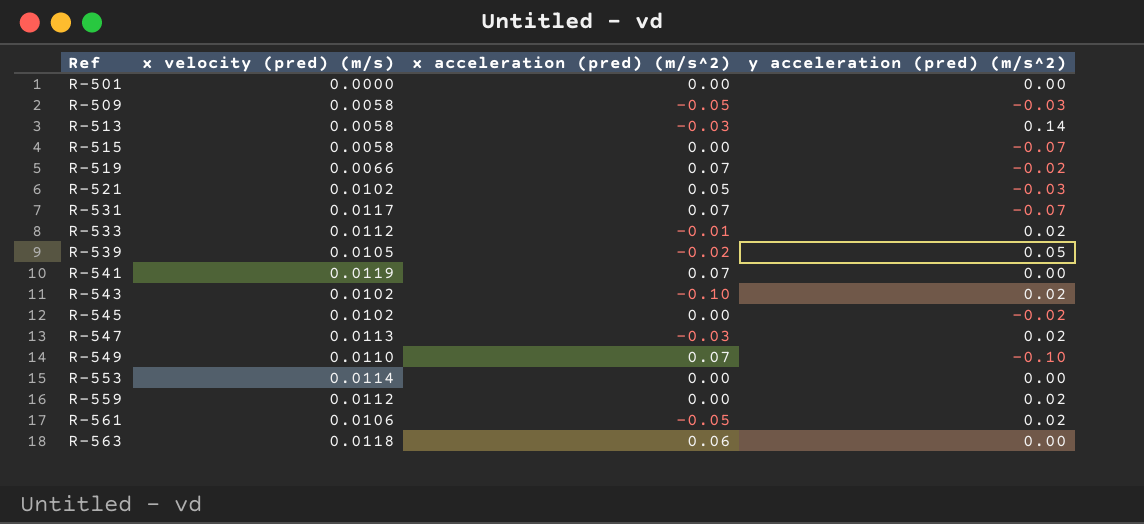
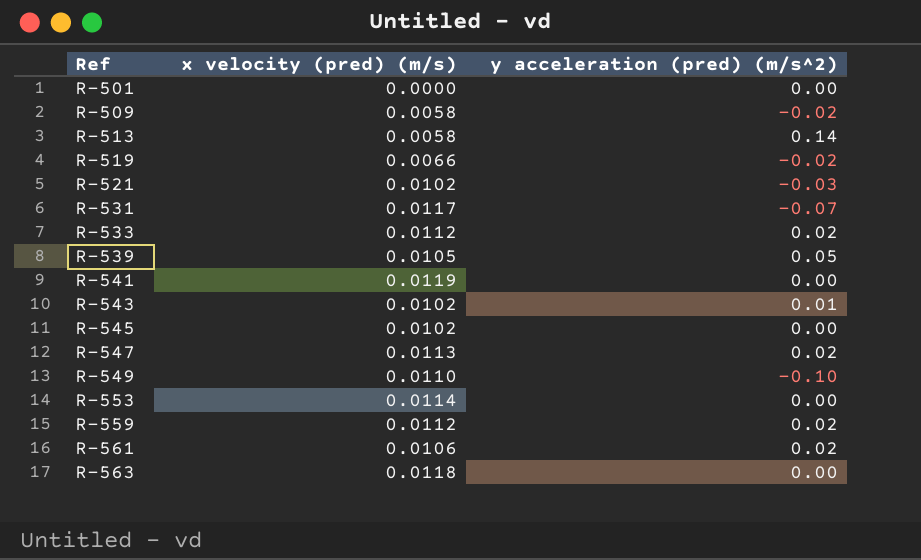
column x acceleration (pred) (m/s^2) | position: 3 -> none
row R-515: 0.0058 | 0.00 | -0.07 -> none
R-509 | y acceleration (pred) (m/s^2): -0.03 -> -0.02
R-543 | y acceleration (pred) (m/s^2): 0.02 -> 0.01
R-545 | y acceleration (pred) (m/s^2): -0.02 -> 0.00

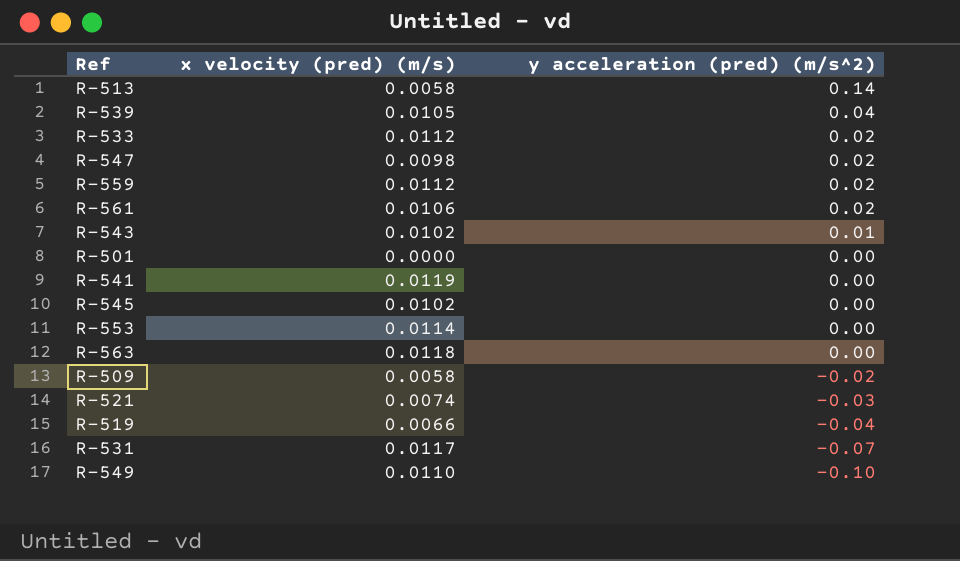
row order: Ref ascending -> y acceleration (pred) (m/s^2) descending
R-539 | y acceleration (pred) (m/s^2): 0.05 -> 0.04
R-547 | x velocity (pred) (m/s): 0.0113 -> 0.0098
R-521 | x velocity (pred) (m/s): 0.0102 -> 0.0074
R-519 | y acceleration (pred) (m/s^2): -0.02 -> -0.04

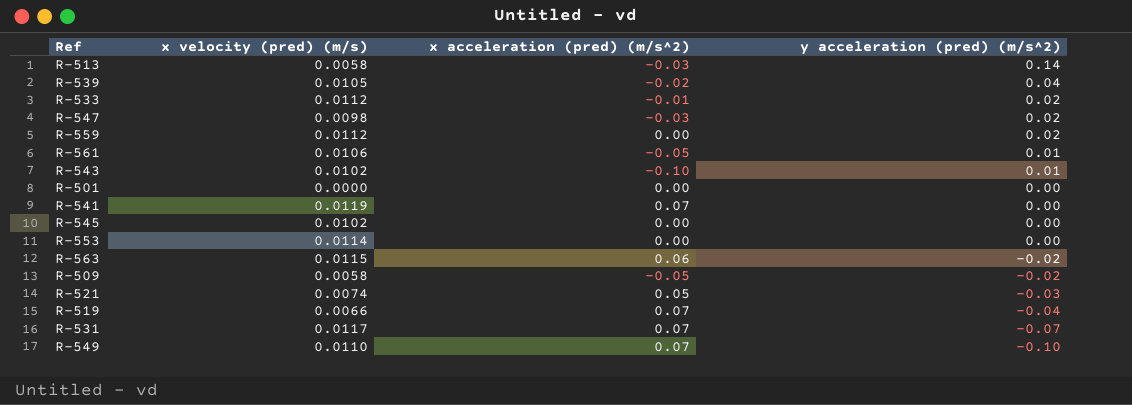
column x acceleration (pred) (m/s^2) | position: none -> 3
R-561 | y acceleration (pred) (m/s^2): 0.02 -> 0.01
R-563 | x velocity (pred) (m/s): 0.0118 -> 0.0115
R-563 | y acceleration (pred) (m/s^2): 0.00 -> -0.02

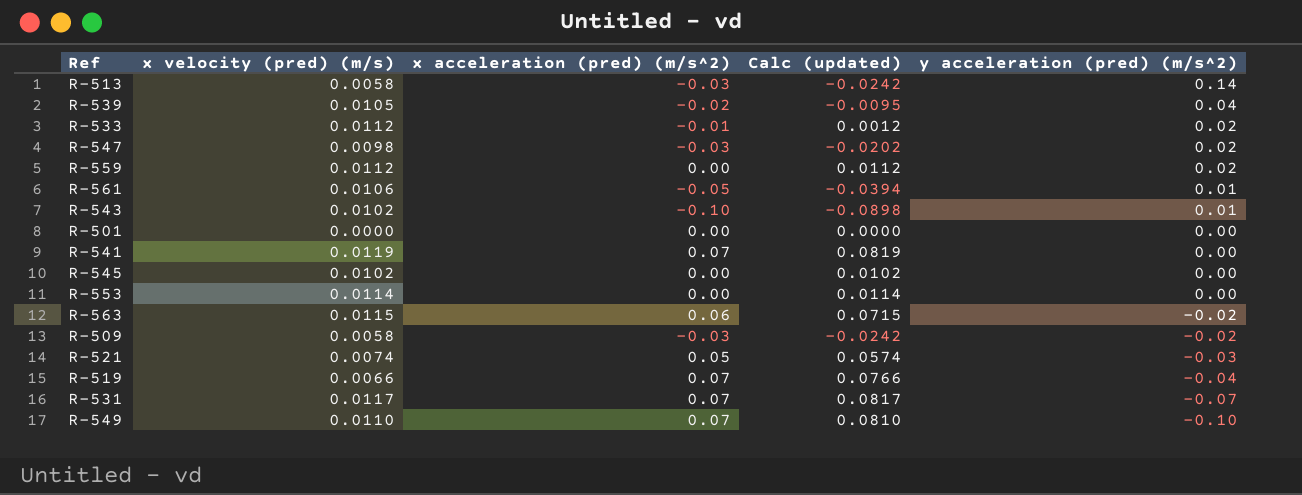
column Calc (updated) | formula: none -> [x velocity (pred) (m/s)] + [x acceleration (pred) (m/s^2)]
R-509 | x acceleration (pred) (m/s^2): -0.05 -> -0.03

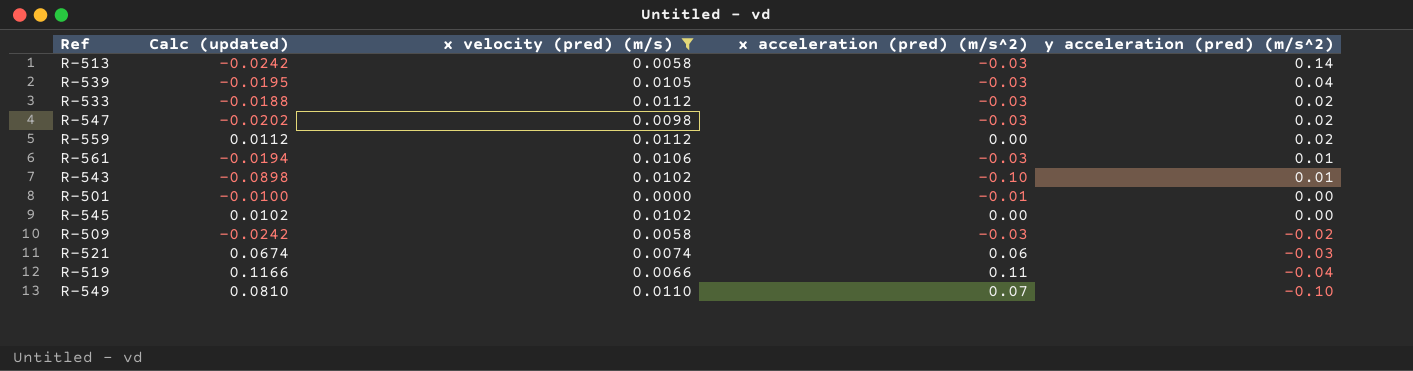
filter: none -> x velocity (pred) (m/s) <= 0.0112
column Calc (updated) | position: 4 -> 2
R-539 | Calc (updated): -0.0095 -> -0.0195
R-539 | x acceleration (pred) (m/s^2): -0.02 -> -0.03
R-533 | Calc (updated): 0.0012 -> -0.0188
R-533 | x acceleration (pred) (m/s^2): -0.01 -> -0.03
R-561 | Calc (updated): -0.0394 -> -0.0194
R-561 | x acceleration (pred) (m/s^2): -0.05 -> -0.03
R-501 | Calc (updated): 0.0000 -> -0.0100
R-501 | x acceleration (pred) (m/s^2): 0.00 -> -0.01
R-521 | Calc (updated): 0.0574 -> 0.0674
R-521 | x acceleration (pred) (m/s^2): 0.05 -> 0.06
R-519 | Calc (updated): 0.0766 -> 0.1166
R-519 | x acceleration (pred) (m/s^2): 0.07 -> 0.11

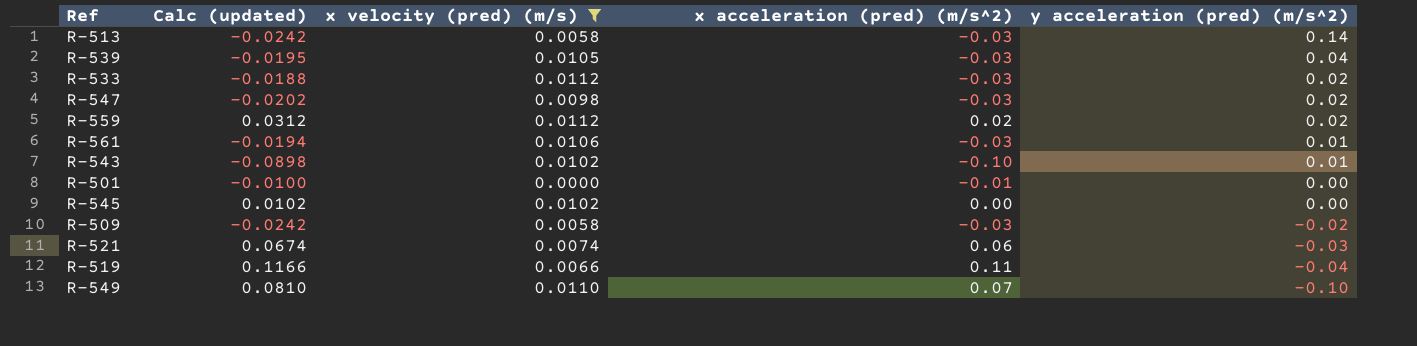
R-559 | Calc (updated): 0.0112 -> 0.0312
R-559 | x acceleration (pred) (m/s^2): 0.00 -> 0.02

